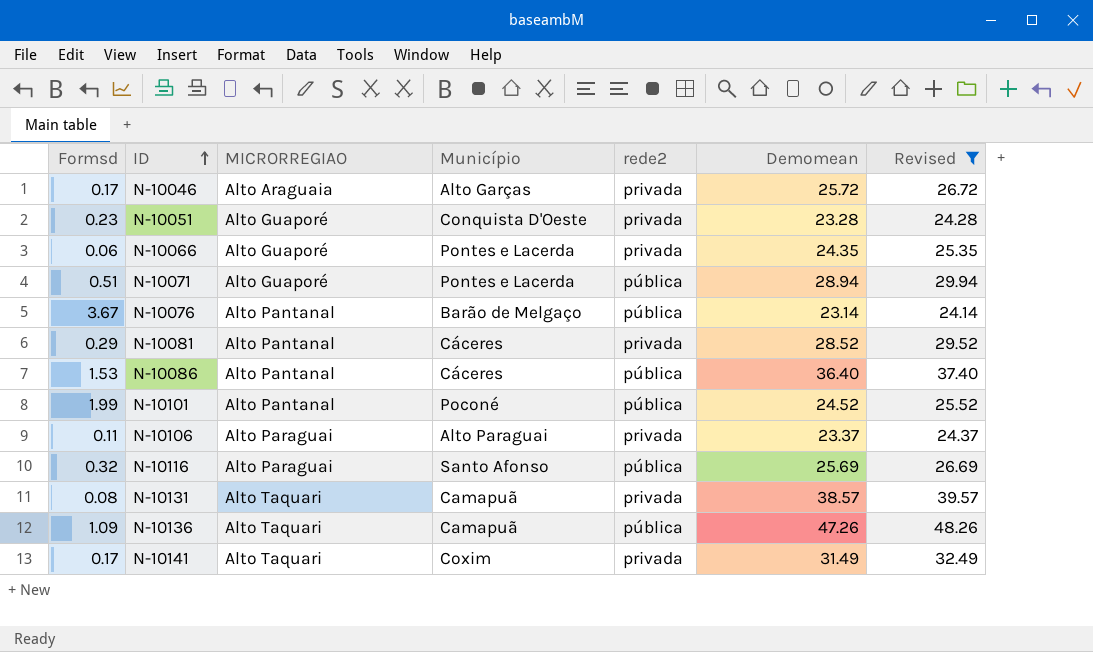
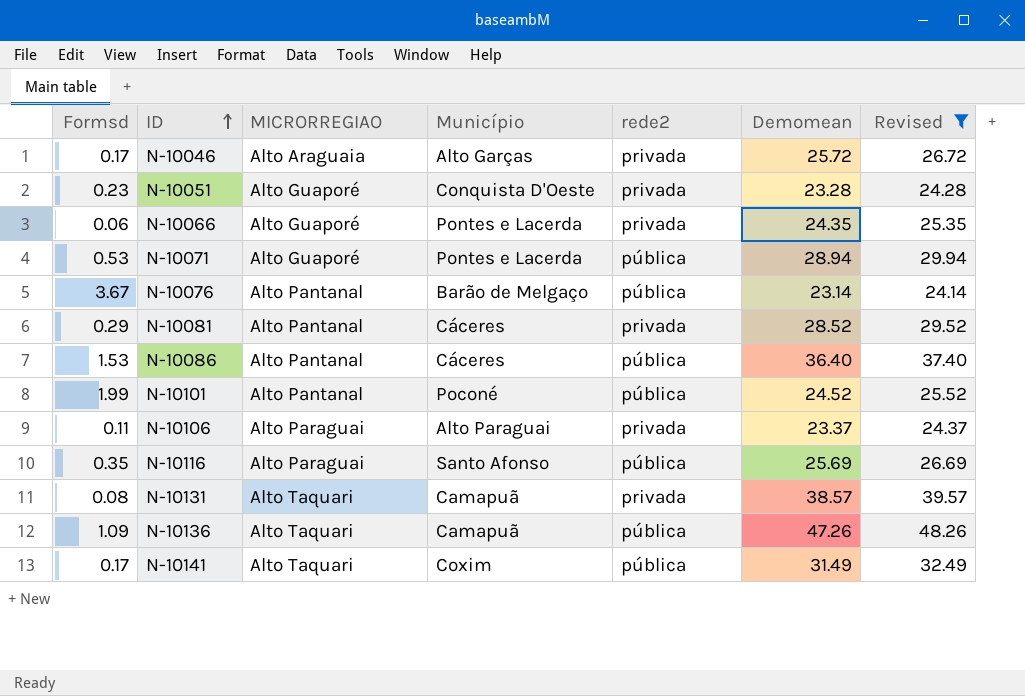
N-10071 | Formsd: 0.51 -> 0.53
N-10116 | Formsd: 0.32 -> 0.35
N-10141 | rede2: privada -> pública

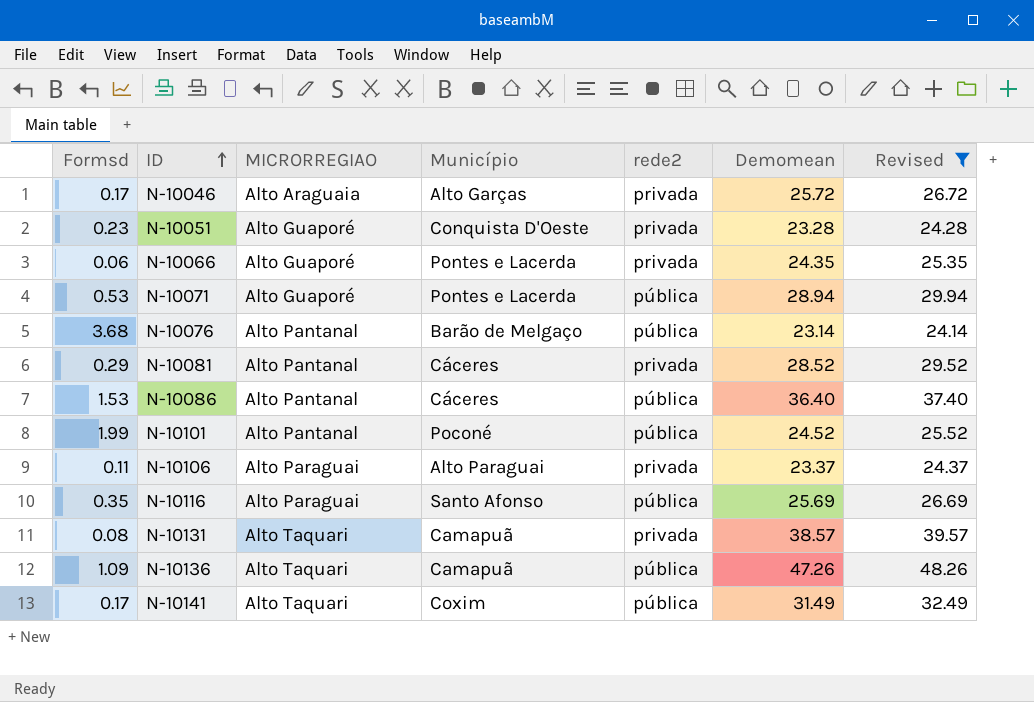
N-10076 | Formsd: 3.67 -> 3.68

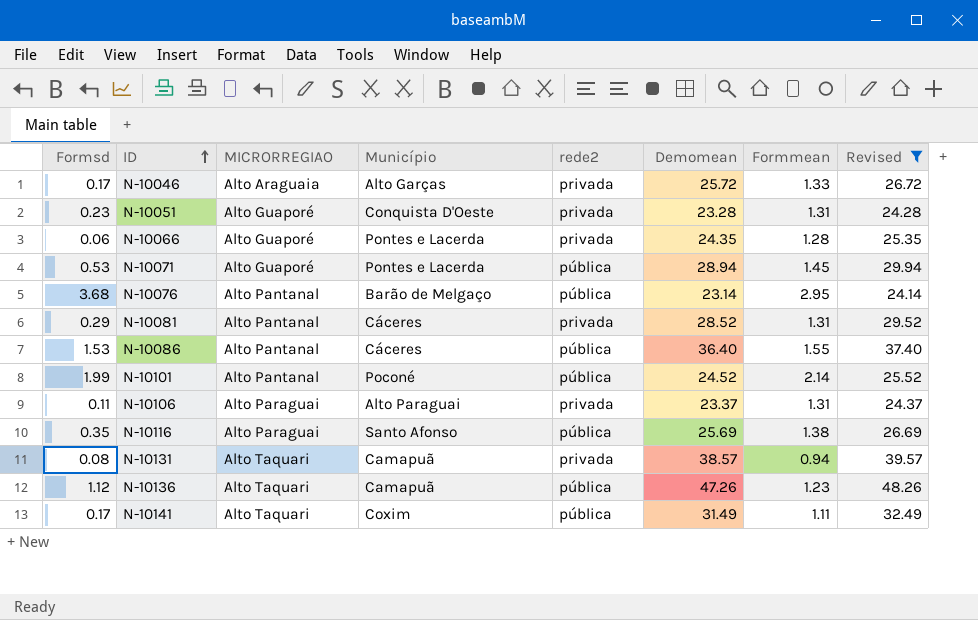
column Formmean | position: none -> 7
N-10136 | Formsd: 1.09 -> 1.12

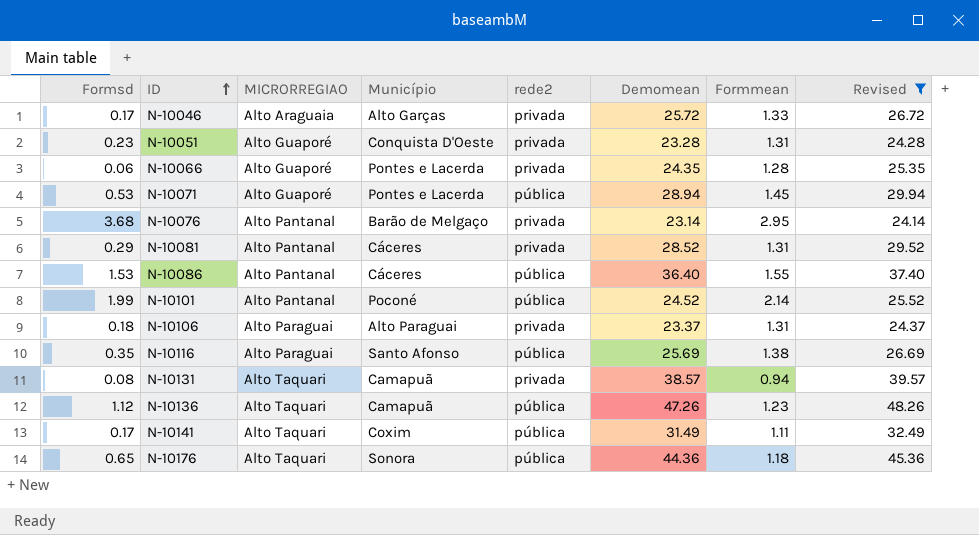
N-10076 | rede2: pública -> privada
N-10106 | Formsd: 0.11 -> 0.18
row N-10176: none -> 0.65 | Alto Taquari | Sonora | pública | 44.36 | 1.18 | 45.36

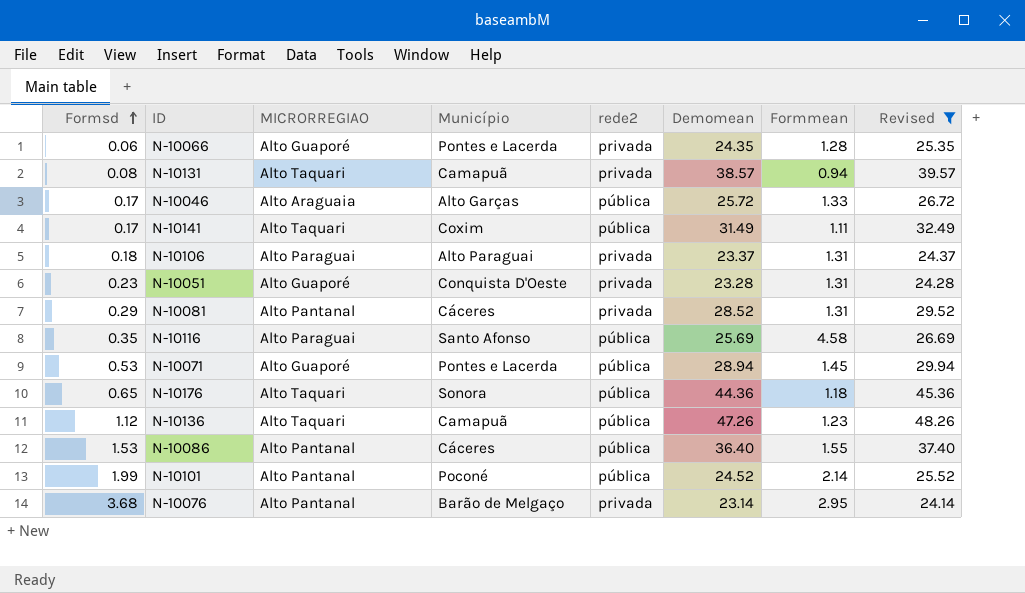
row order: ID ascending -> Formsd ascending
N-10046 | rede2: privada -> pública
N-10116 | Formmean: 1.38 -> 4.58

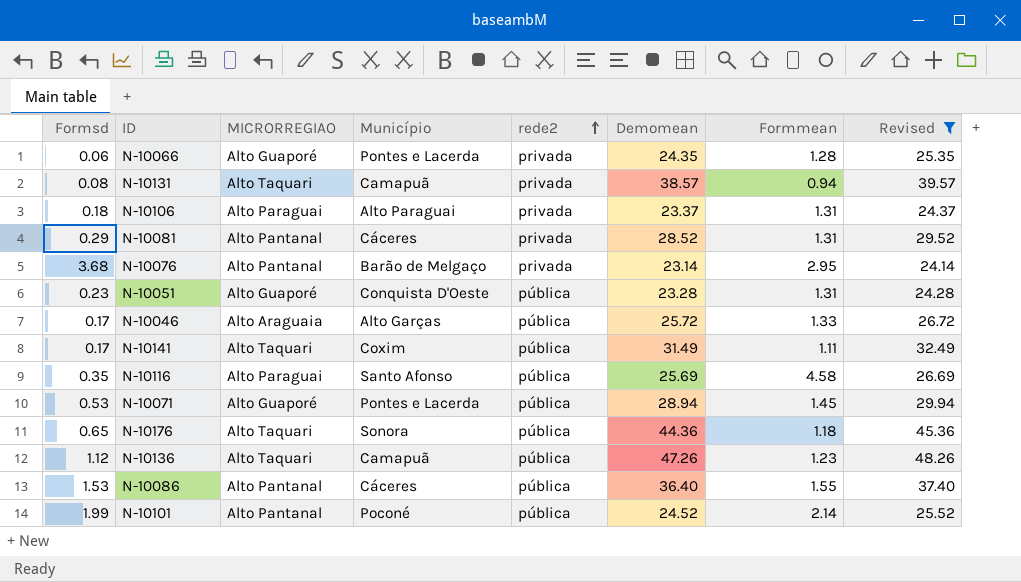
row order: Formsd ascending -> rede2 ascending
N-10051 | rede2: privada -> pública

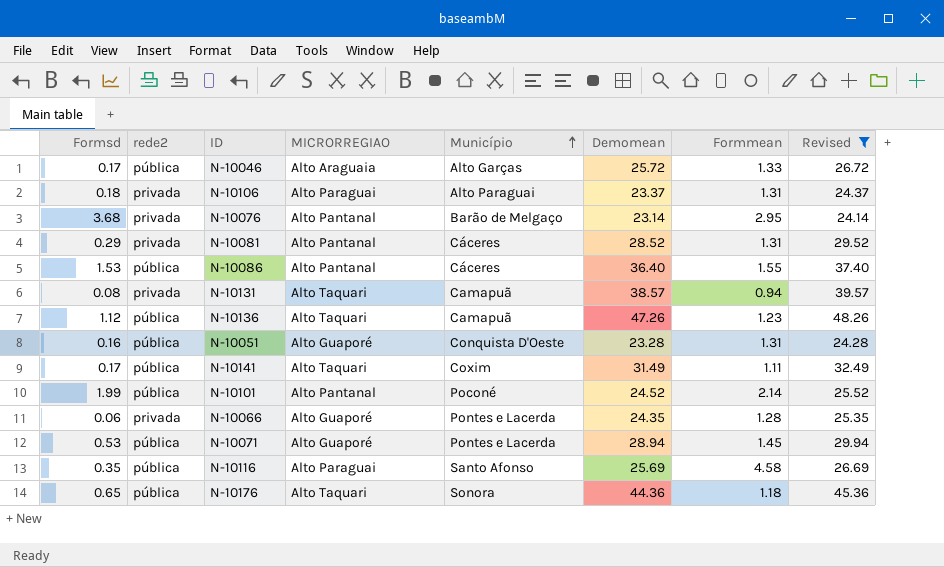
row order: rede2 ascending -> Município ascending
column rede2 | position: 5 -> 2
N-10051 | Formsd: 0.23 -> 0.16

